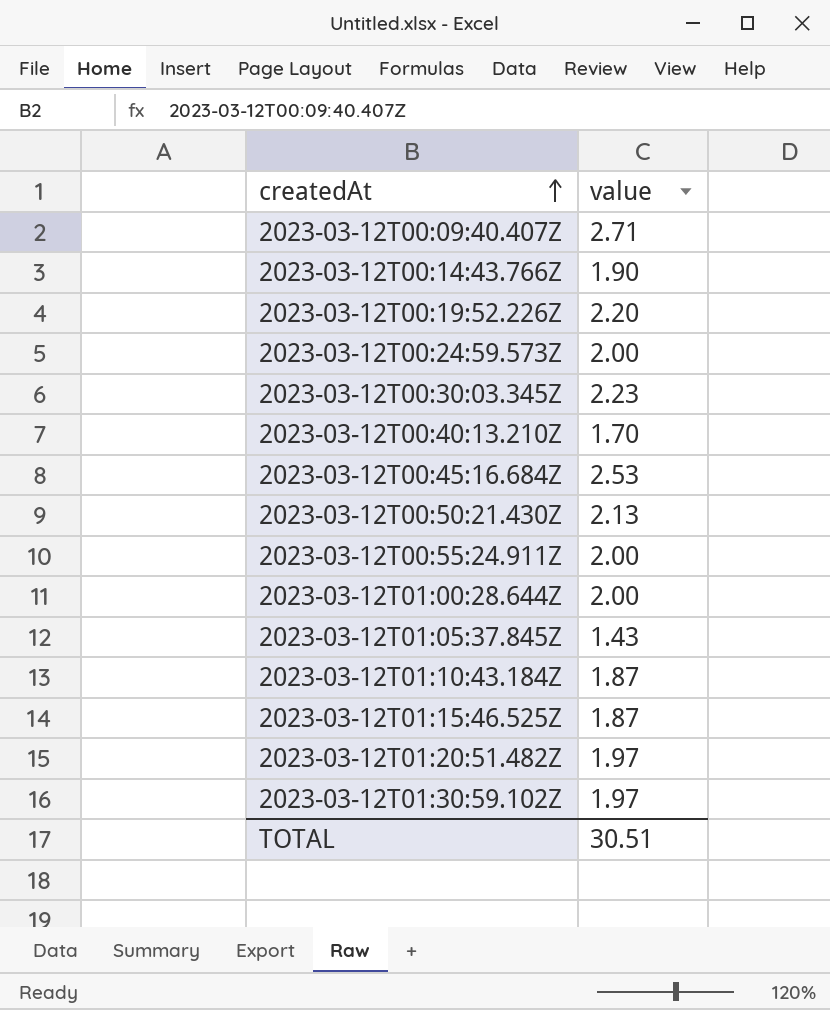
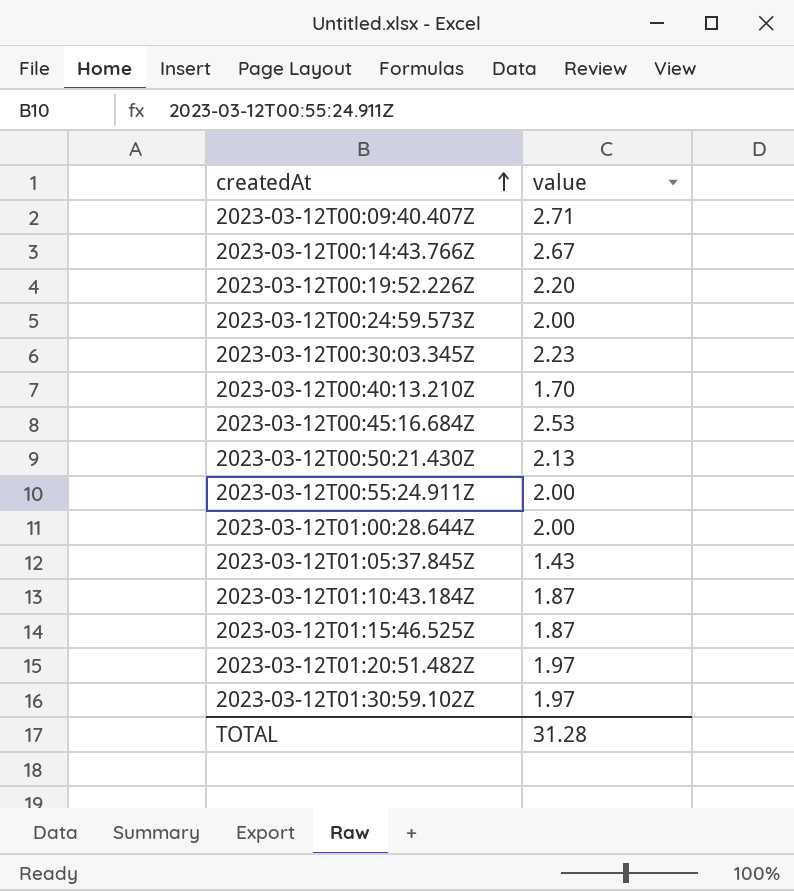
2023-03-12T00:14:43.766Z | value: 1.90 -> 2.67
TOTAL | value: 30.51 -> 31.28

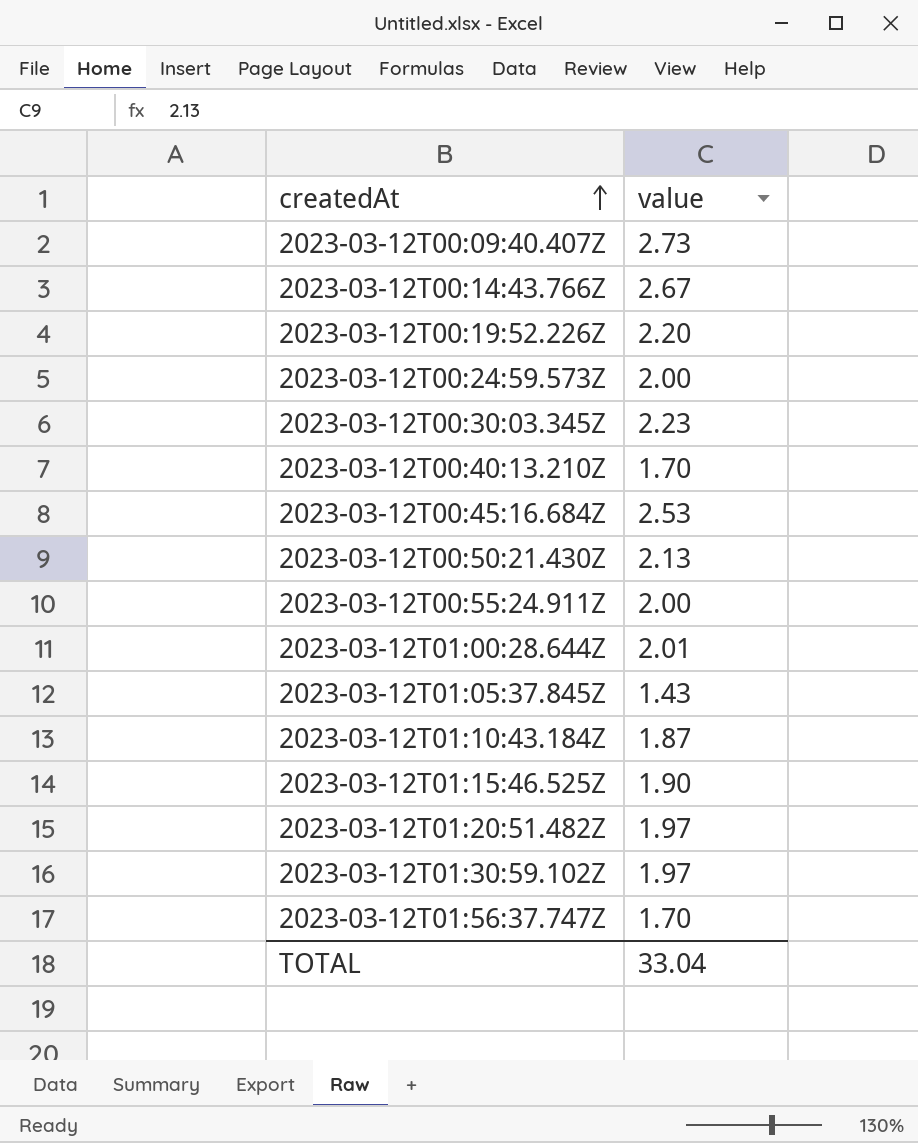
2023-03-12T00:09:40.407Z | value: 2.71 -> 2.73
2023-03-12T01:00:28.644Z | value: 2.00 -> 2.01
2023-03-12T01:15:46.525Z | value: 1.87 -> 1.90
row 2023-03-12T01:56:37.747Z: none -> 1.70
TOTAL | value: 31.28 -> 33.04

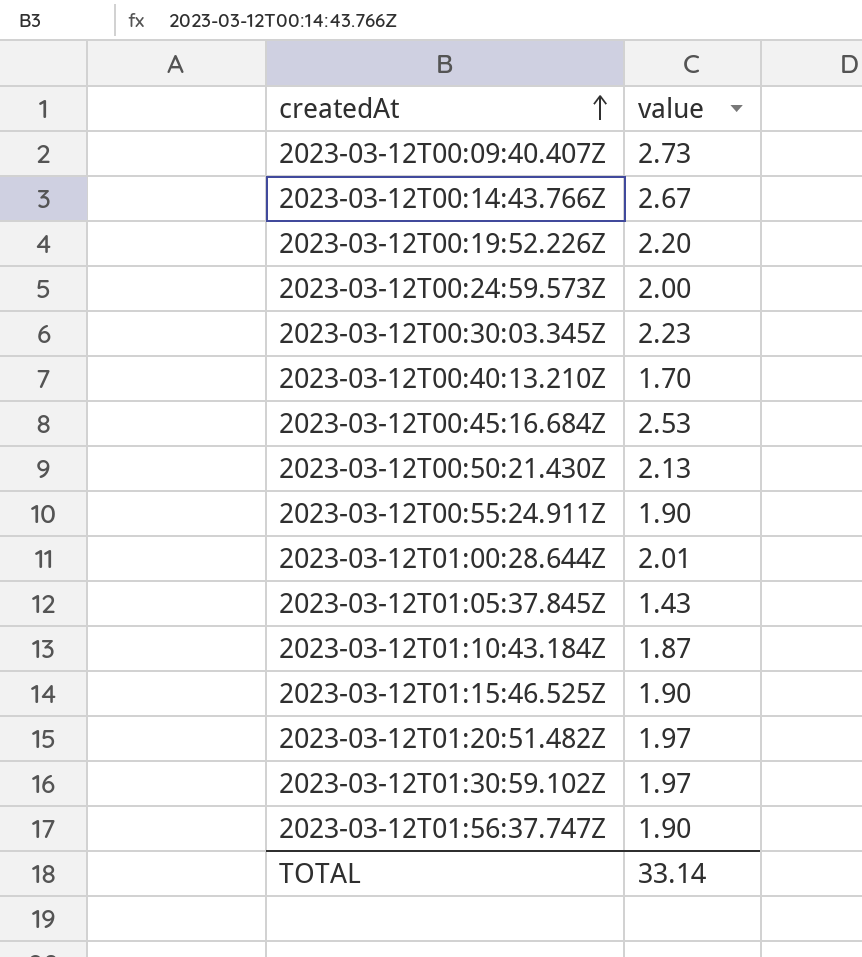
2023-03-12T00:55:24.911Z | value: 2.00 -> 1.90
2023-03-12T01:56:37.747Z | value: 1.70 -> 1.90
TOTAL | value: 33.04 -> 33.14

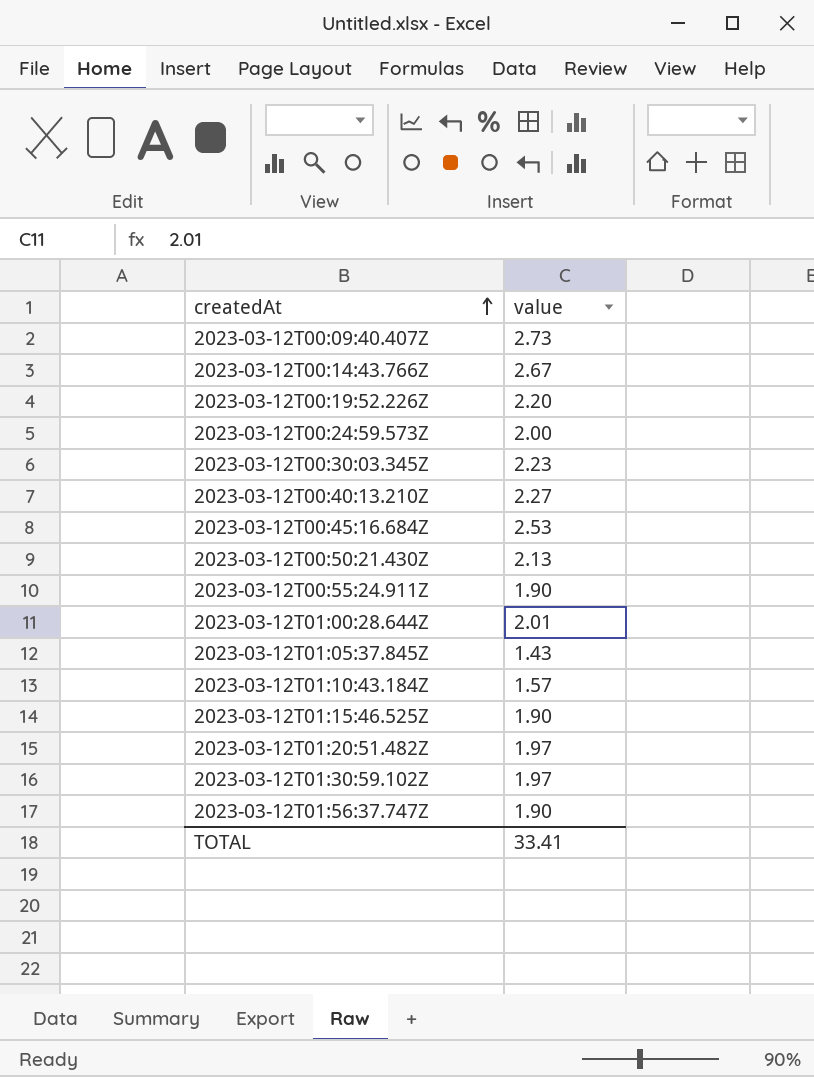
2023-03-12T00:40:13.210Z | value: 1.70 -> 2.27
2023-03-12T01:10:43.184Z | value: 1.87 -> 1.57
TOTAL | value: 33.14 -> 33.41

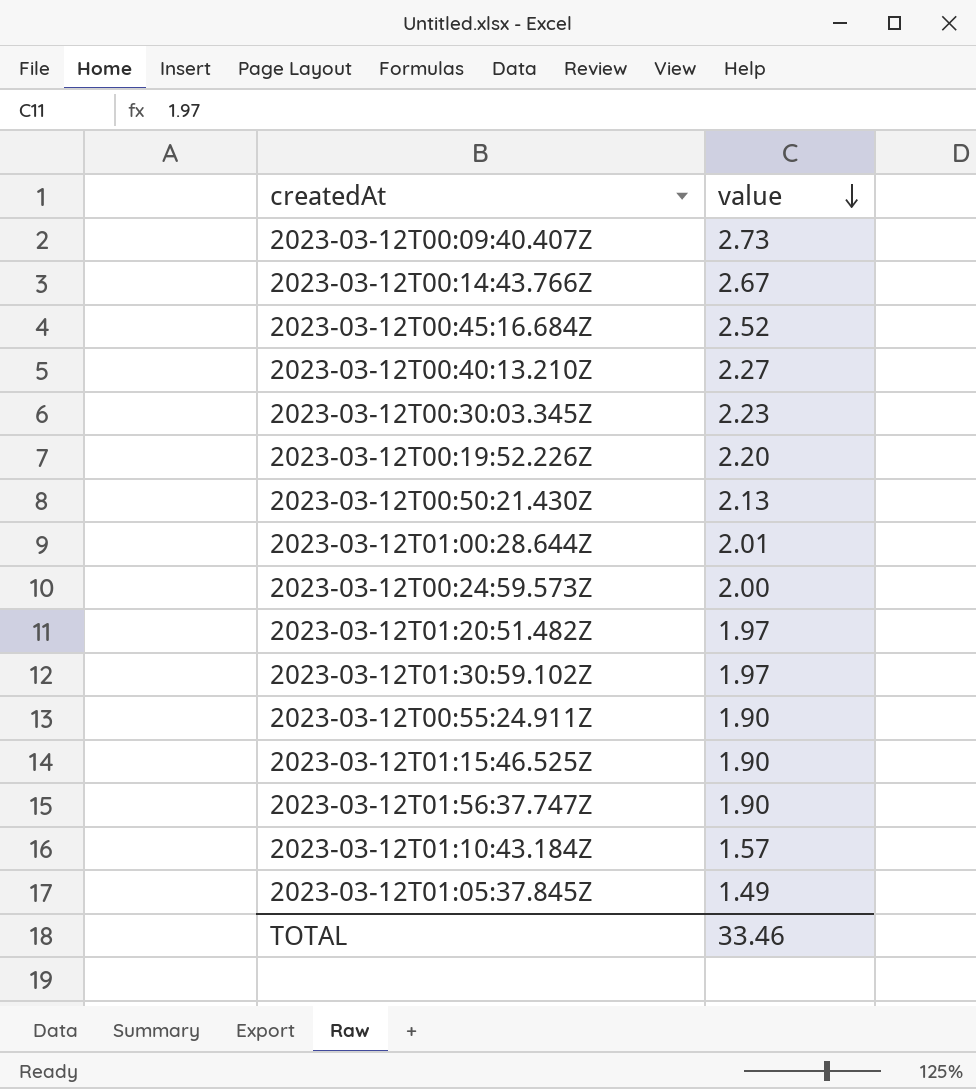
row order: createdAt ascending -> value descending
2023-03-12T00:45:16.684Z | value: 2.53 -> 2.52
2023-03-12T01:05:37.845Z | value: 1.43 -> 1.49
TOTAL | value: 33.41 -> 33.46

